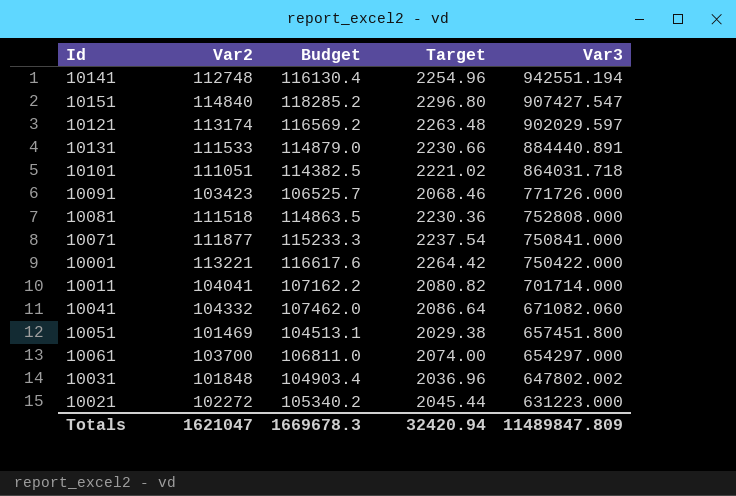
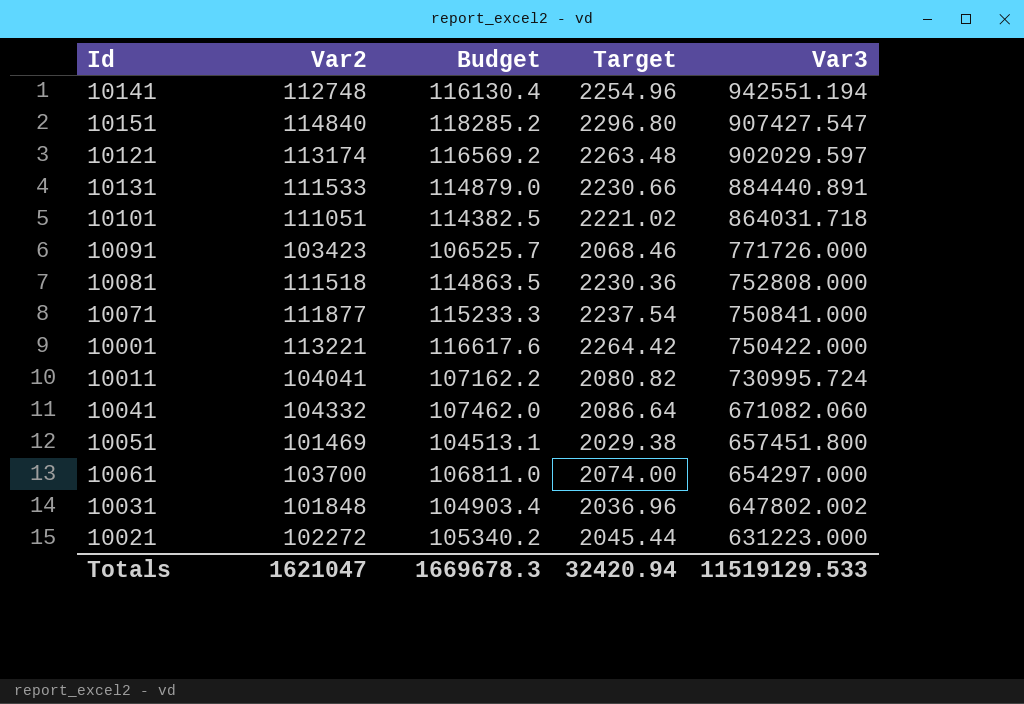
10011 | Var3: 701714.000 -> 730995.724
Totals | Var3: 11489847.809 -> 11519129.533

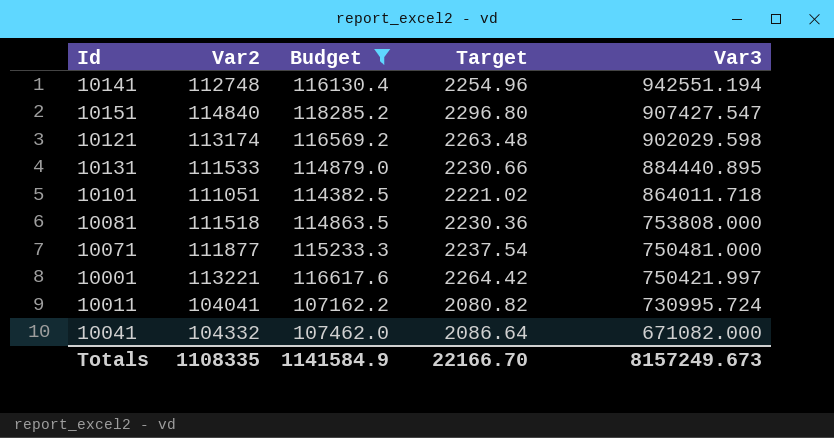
filter: none -> Budget >= 107162.2
10121 | Var3: 902029.597 -> 902029.598
10131 | Var3: 884440.891 -> 884440.895
10101 | Var3: 864031.718 -> 864011.718
10081 | Var3: 752808.000 -> 753808.000
10071 | Var3: 750841.000 -> 750481.000
10001 | Var3: 750422.000 -> 750421.997
10041 | Var3: 671082.060 -> 671082.000
Totals | Var2: 1621047 -> 1108335
Totals | Budget: 1669678.3 -> 1141584.9
Totals | Target: 32420.94 -> 22166.70
Totals | Var3: 11519129.533 -> 8157249.673

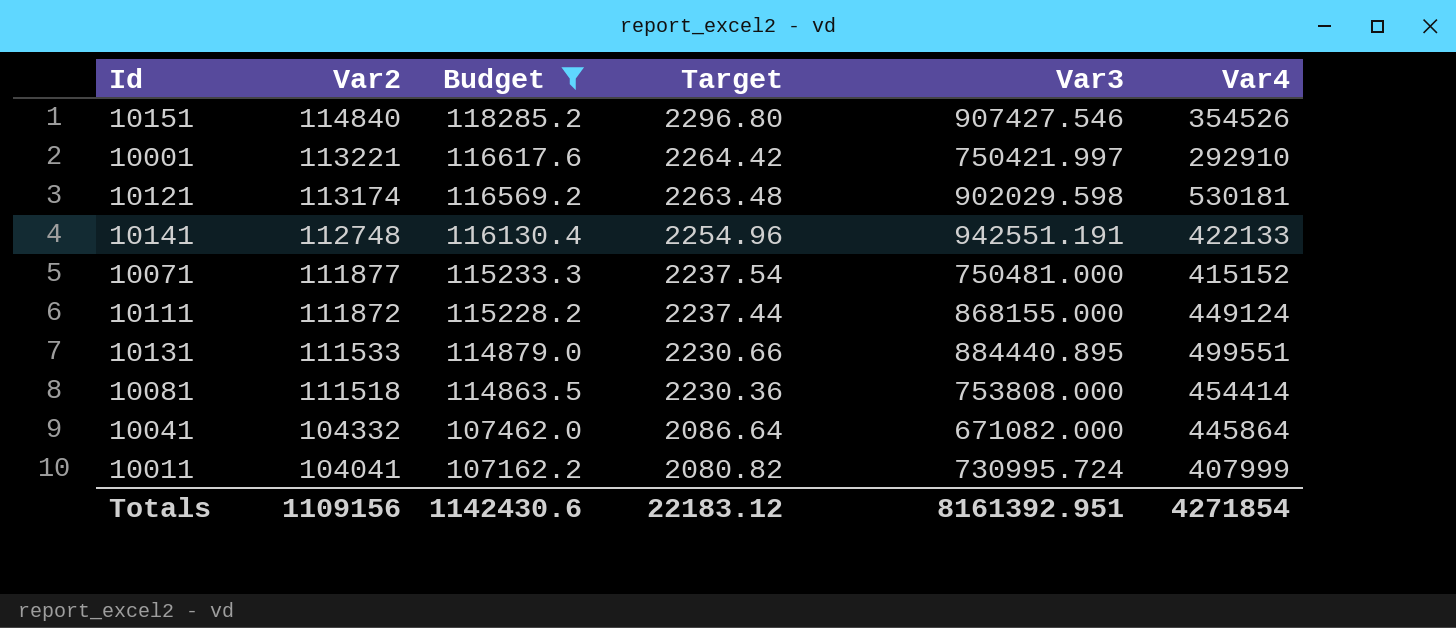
row order: Var3 descending -> Var2 descending
column Var4 | position: none -> 6
row 10101: 111051 | 114382.5 | 2221.02 | 864011.718 -> none
10151 | Var3: 907427.547 -> 907427.546
10141 | Var3: 942551.194 -> 942551.191
row 10111: none -> 111872 | 115228.2 | 2237.44 | 868155.000 | 449124
Totals | Var2: 1108335 -> 1109156
Totals | Budget: 1141584.9 -> 1142430.6
Totals | Target: 22166.70 -> 22183.12
Totals | Var3: 8157249.673 -> 8161392.951

